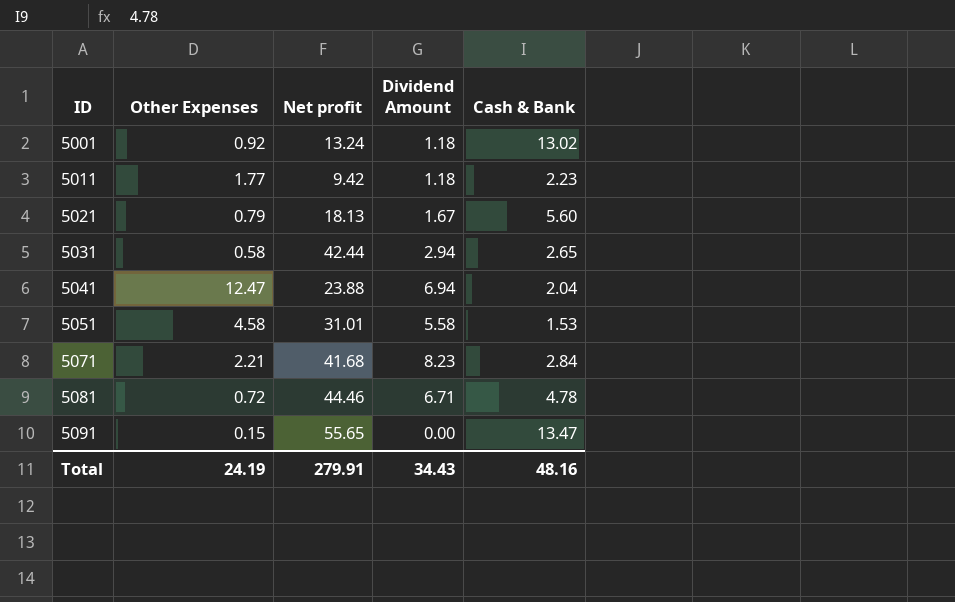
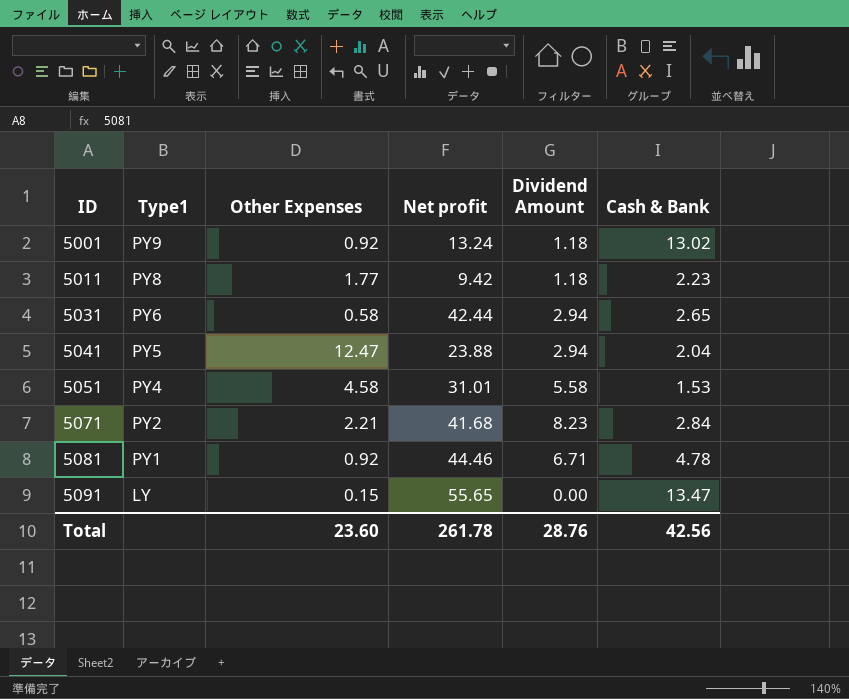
column Type1 | position: none -> 2
row 5021: 0.79 | 18.13 | 1.67 | 5.60 -> none
5041 | Dividend Amount: 6.94 -> 2.94
5081 | Other Expenses: 0.72 -> 0.92
Total | Other Expenses: 24.19 -> 23.60
Total | Net profit: 279.91 -> 261.78
Total | Dividend Amount: 34.43 -> 28.76
Total | Cash & Bank: 48.16 -> 42.56

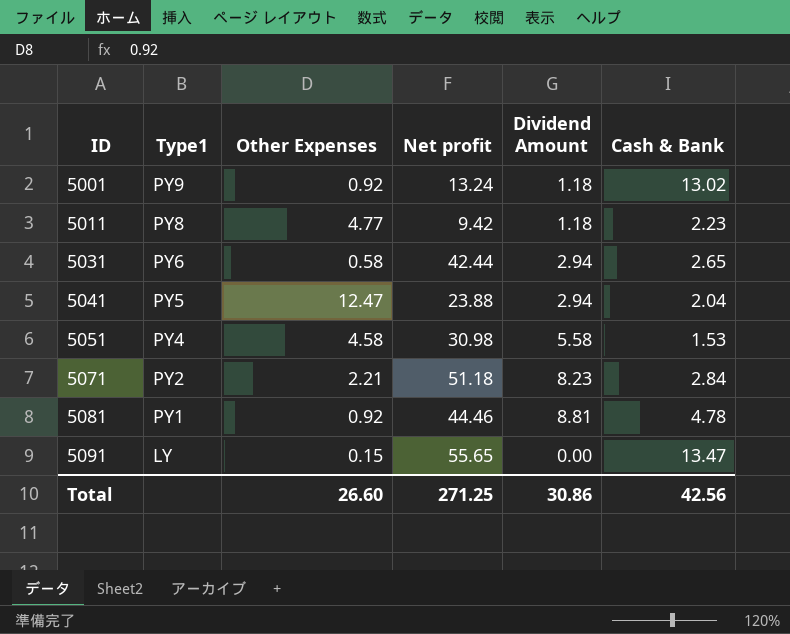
5011 | Other Expenses: 1.77 -> 4.77
5051 | Net profit: 31.01 -> 30.98
5071 | Net profit: 41.68 -> 51.18
5081 | Dividend Amount: 6.71 -> 8.81
Total | Other Expenses: 23.60 -> 26.60
Total | Net profit: 261.78 -> 271.25
Total | Dividend Amount: 28.76 -> 30.86

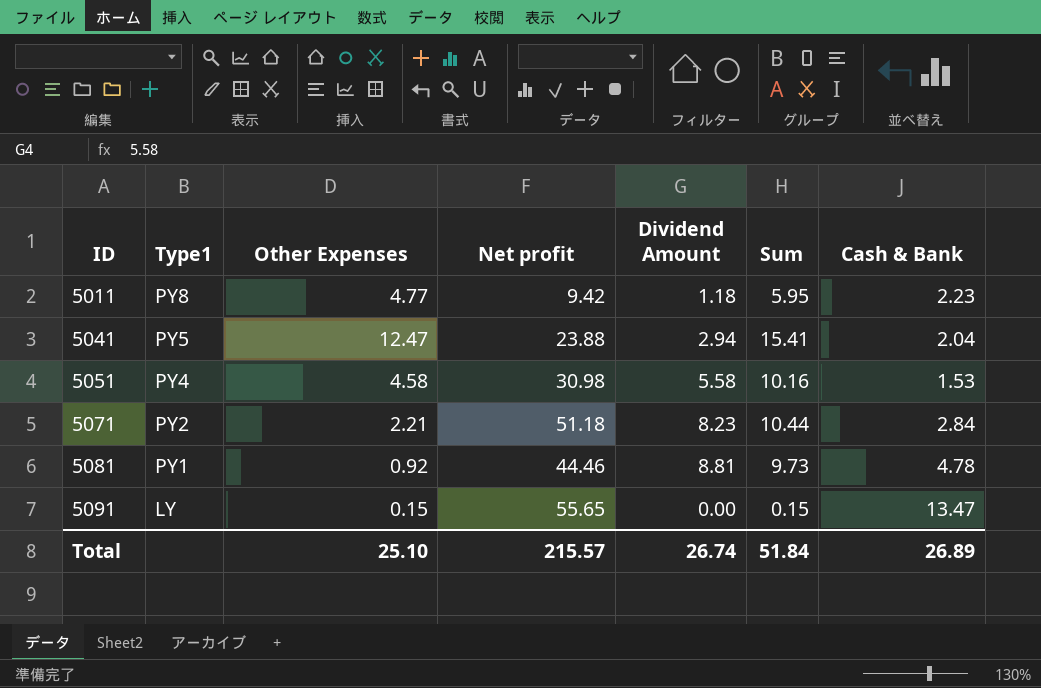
column Sum | formula: none -> [Other Expenses] + [Dividend Amount]
row 5001: PY9 | 0.92 | 13.24 | 1.18 | 13.02 -> none
row 5031: PY6 | 0.58 | 42.44 | 2.94 | 2.65 -> none
Total | Other Expenses: 26.60 -> 25.10
Total | Net profit: 271.25 -> 215.57
Total | Dividend Amount: 30.86 -> 26.74
Total | Cash & Bank: 42.56 -> 26.89

